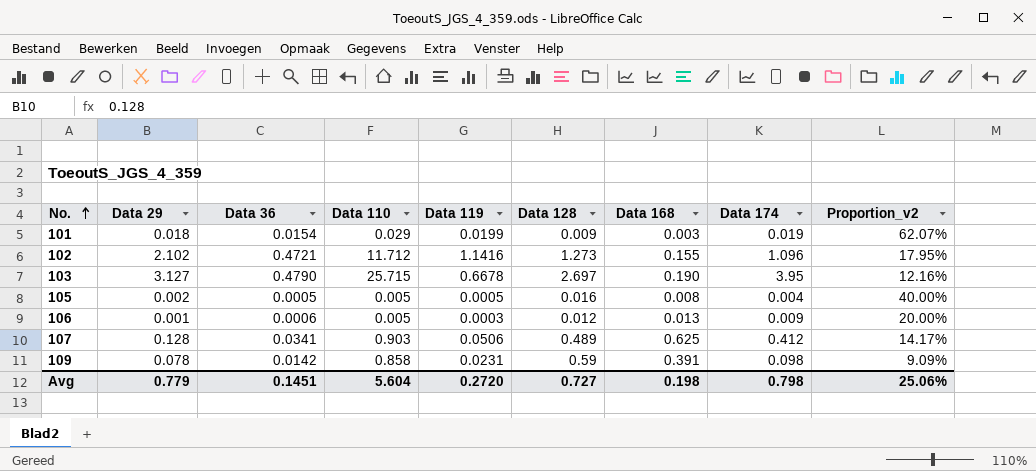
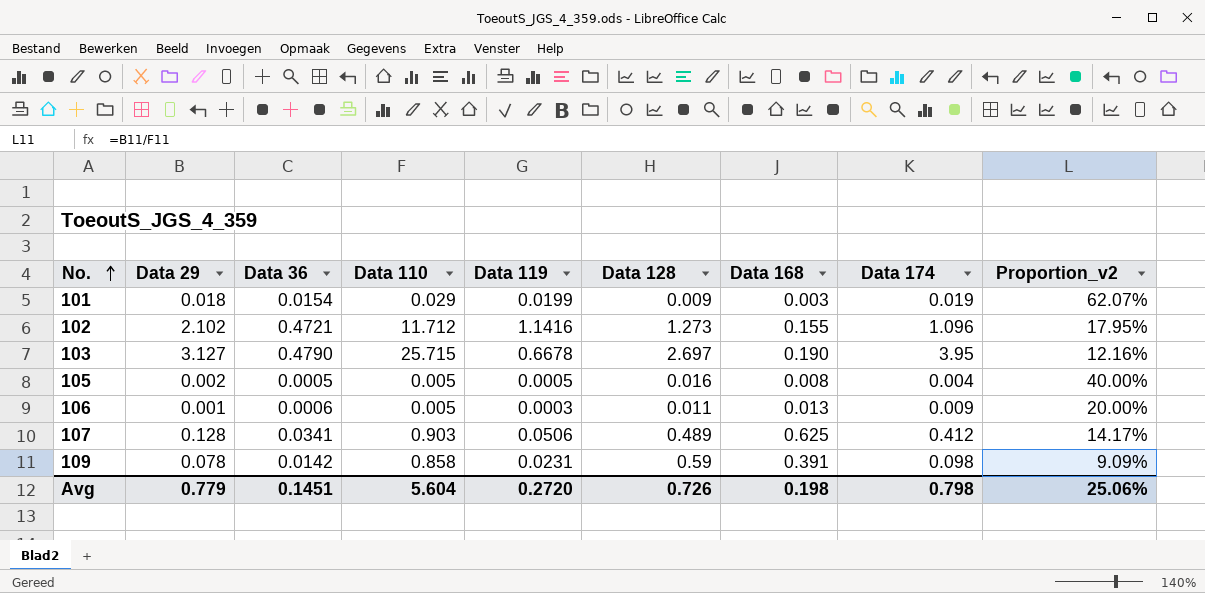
106 | Data 128: 0.012 -> 0.011
Avg | Data 128: 0.727 -> 0.726

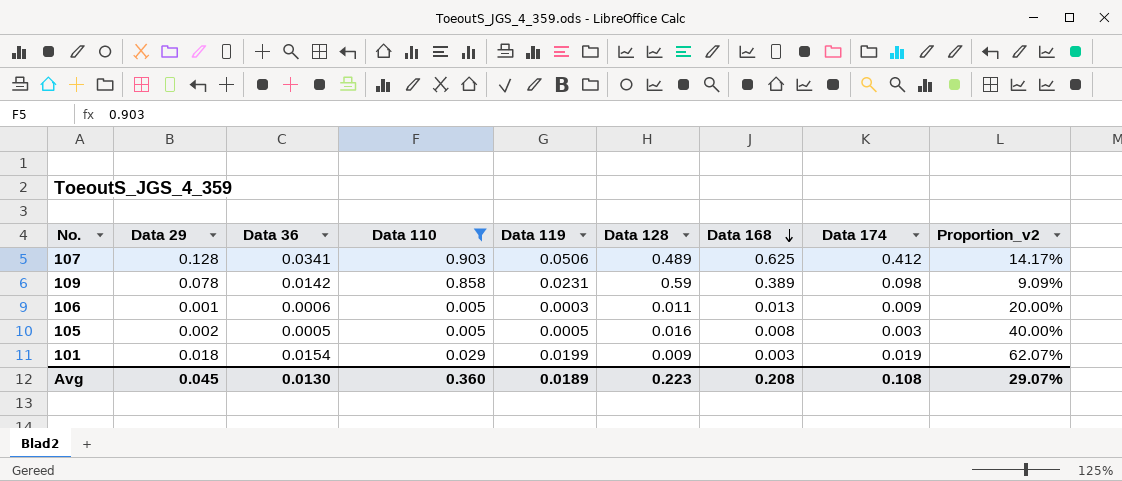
filter: none -> Data 110 <= 0.903
row order: No. ascending -> Data 168 descending
109 | Data 168: 0.391 -> 0.389
105 | Data 174: 0.004 -> 0.003
Avg | Data 29: 0.779 -> 0.045
Avg | Data 36: 0.1451 -> 0.0130
Avg | Data 110: 5.604 -> 0.360
Avg | Data 119: 0.2720 -> 0.0189
Avg | Data 128: 0.726 -> 0.223
Avg | Data 168: 0.198 -> 0.208
Avg | Data 174: 0.798 -> 0.108
Avg | Proportion_v2: 25.06% -> 29.07%

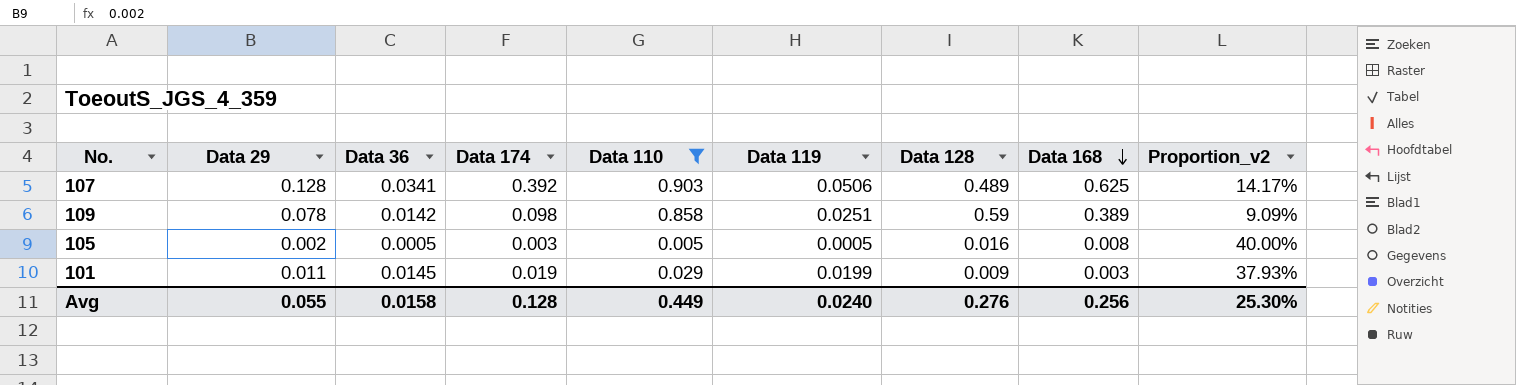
column Data 174 | position: 8 -> 4
row 106: 0.001 | 0.0006 | 0.005 | 0.0003 | 0.011 | 0.013 | 0.009 | 20.00% -> none
107 | Data 174: 0.412 -> 0.392
109 | Data 119: 0.0231 -> 0.0251
101 | Data 29: 0.018 -> 0.011
101 | Data 36: 0.0154 -> 0.0145
101 | Proportion_v2: 62.07% -> 37.93%
Avg | Data 29: 0.045 -> 0.055
Avg | Data 36: 0.0130 -> 0.0158
Avg | Data 174: 0.108 -> 0.128
Avg | Data 110: 0.360 -> 0.449
Avg | Data 119: 0.0189 -> 0.0240
Avg | Data 128: 0.223 -> 0.276
Avg | Data 168: 0.208 -> 0.256
Avg | Proportion_v2: 29.07% -> 25.30%

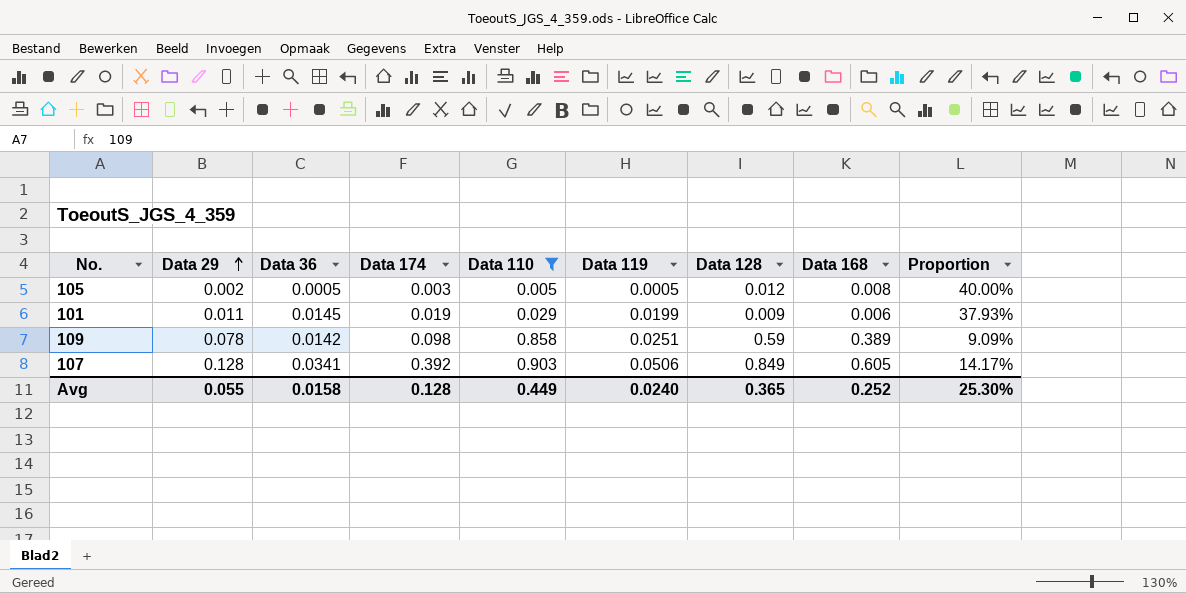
row order: Data 168 descending -> Data 29 ascending
column name: Proportion_v2 -> Proportion
105 | Data 128: 0.016 -> 0.012
101 | Data 168: 0.003 -> 0.006
107 | Data 128: 0.489 -> 0.849
107 | Data 168: 0.625 -> 0.605
Avg | Data 128: 0.276 -> 0.365
Avg | Data 168: 0.256 -> 0.252

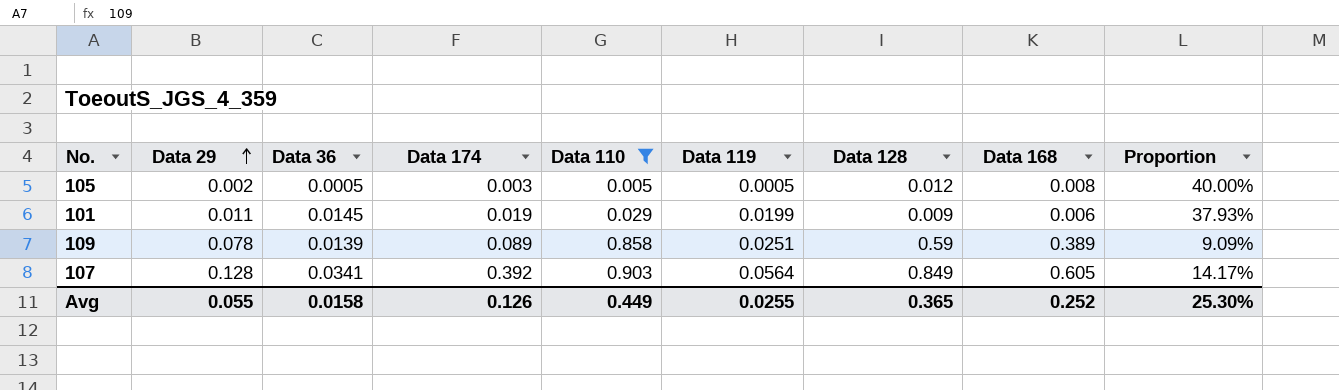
109 | Data 36: 0.0142 -> 0.0139
109 | Data 174: 0.098 -> 0.089
107 | Data 119: 0.0506 -> 0.0564
Avg | Data 174: 0.128 -> 0.126
Avg | Data 119: 0.0240 -> 0.0255

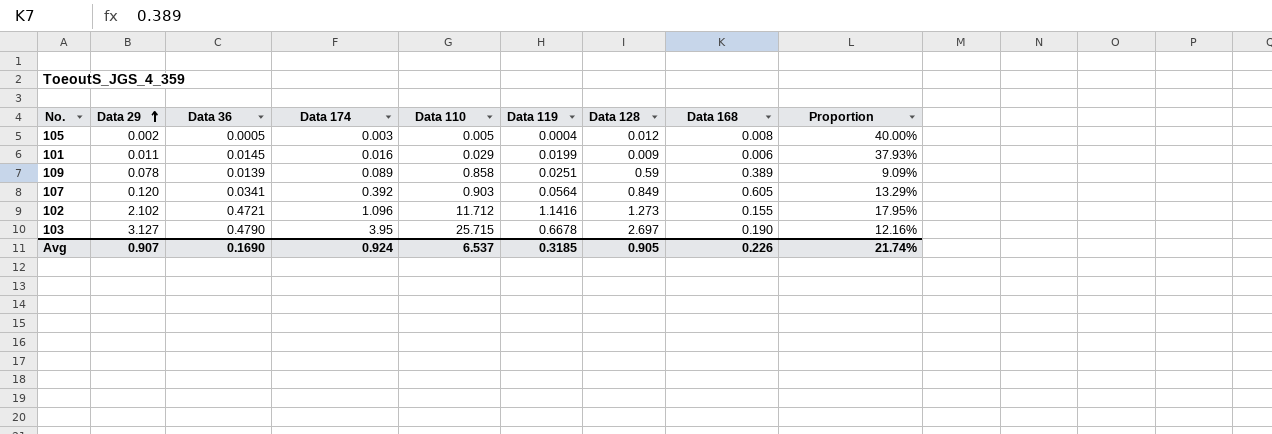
filter: Data 110 <= 0.903 -> none
105 | Data 119: 0.0005 -> 0.0004
101 | Data 174: 0.019 -> 0.016
107 | Data 29: 0.128 -> 0.120
107 | Proportion: 14.17% -> 13.29%
Avg | Data 29: 0.055 -> 0.907
Avg | Data 36: 0.0158 -> 0.1690
Avg | Data 174: 0.126 -> 0.924
Avg | Data 110: 0.449 -> 6.537
Avg | Data 119: 0.0255 -> 0.3185
Avg | Data 128: 0.365 -> 0.905
Avg | Data 168: 0.252 -> 0.226
Avg | Proportion: 25.30% -> 21.74%

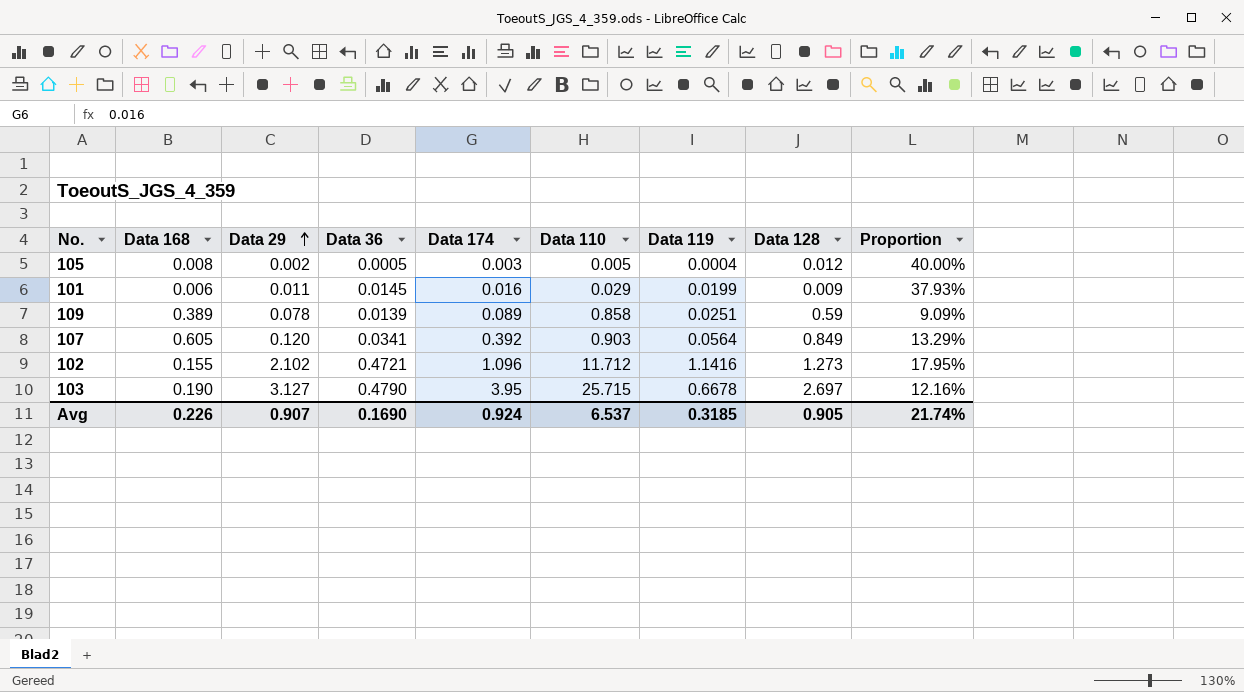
column Data 168 | position: 8 -> 2

